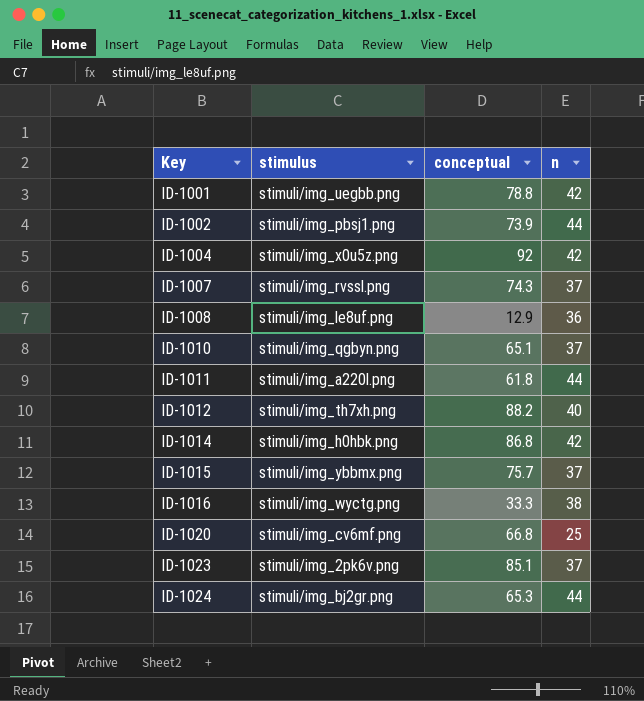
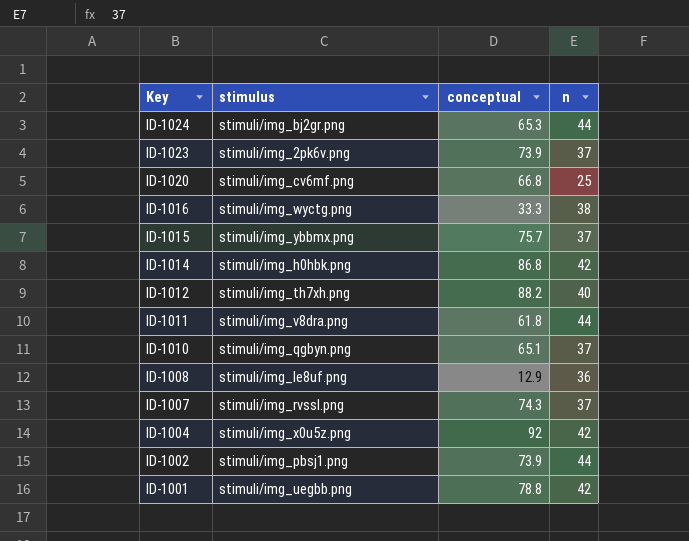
row order: Key ascending -> Key descending
ID-1023 | conceptual: 85.1 -> 73.9
ID-1011 | stimulus: stimuli/img_a220l.png -> stimuli/img_v8dra.png

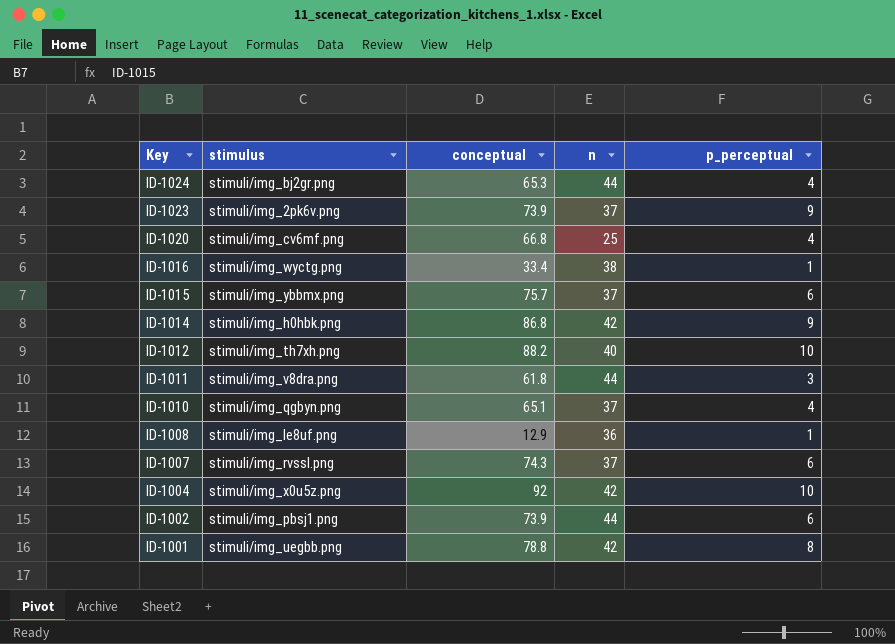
column p_perceptual | position: none -> 5
ID-1016 | conceptual: 33.3 -> 33.4

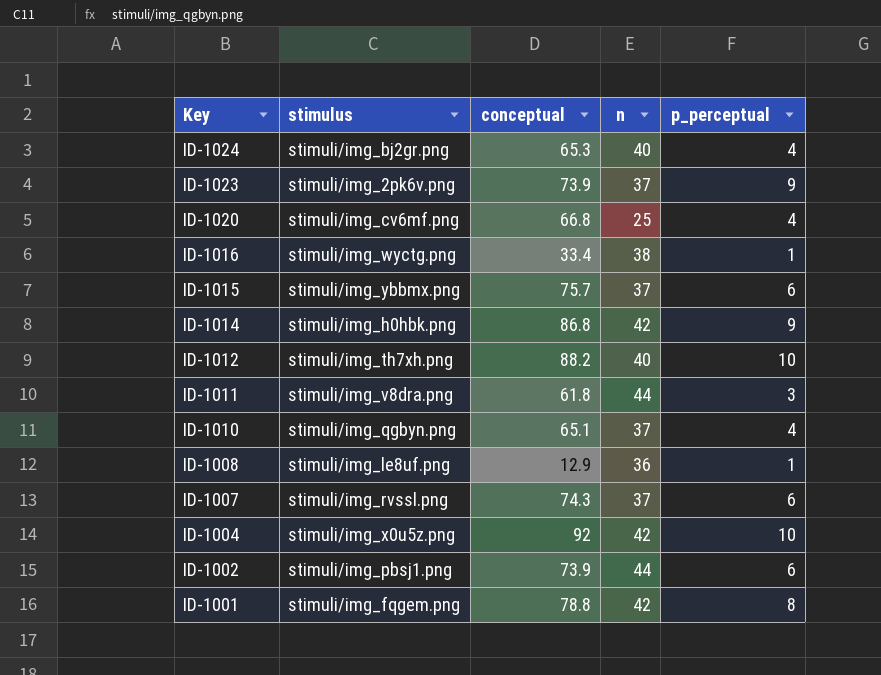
ID-1024 | n: 44 -> 40
ID-1001 | stimulus: stimuli/img_uegbb.png -> stimuli/img_fqgem.png

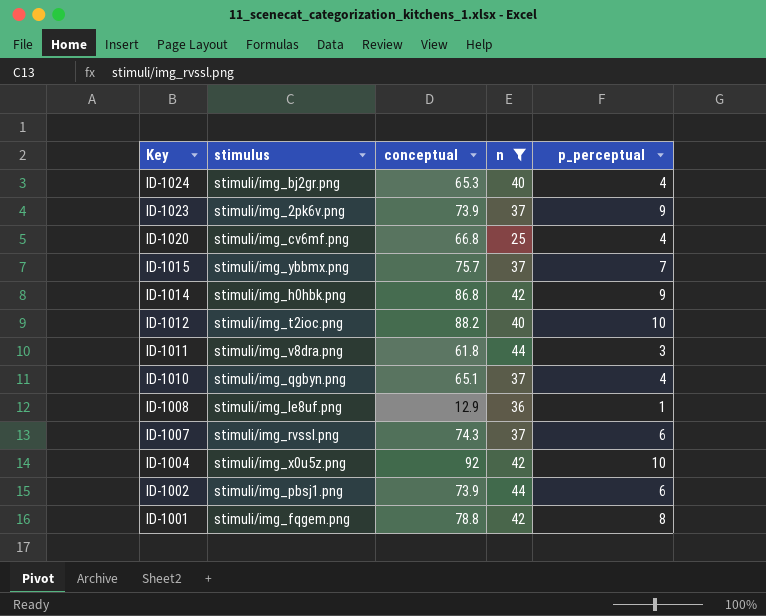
filter: none -> n != 38
ID-1015 | p_perceptual: 6 -> 7
ID-1012 | stimulus: stimuli/img_th7xh.png -> stimuli/img_t2ioc.png

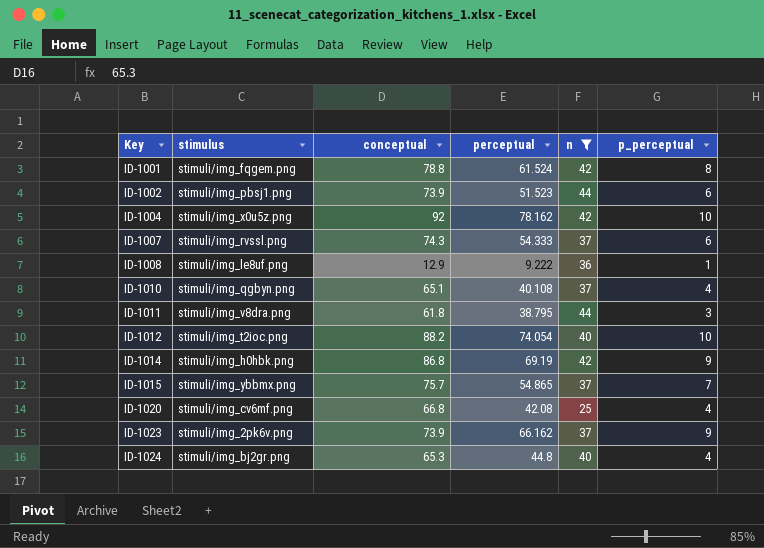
row order: Key descending -> Key ascending
column perceptual | position: none -> 4

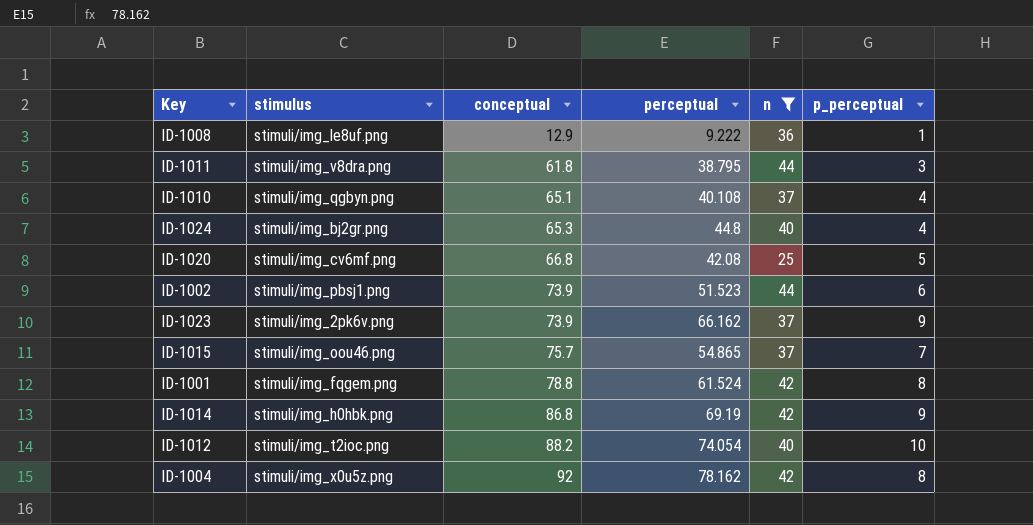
row order: Key ascending -> conceptual ascending
row ID-1007: stimuli/img_rvssl.png | 74.3 | 54.333 | 37 | 6 -> none
ID-1020 | p_perceptual: 4 -> 5
ID-1015 | stimulus: stimuli/img_ybbmx.png -> stimuli/img_oou46.png
ID-1004 | p_perceptual: 10 -> 8

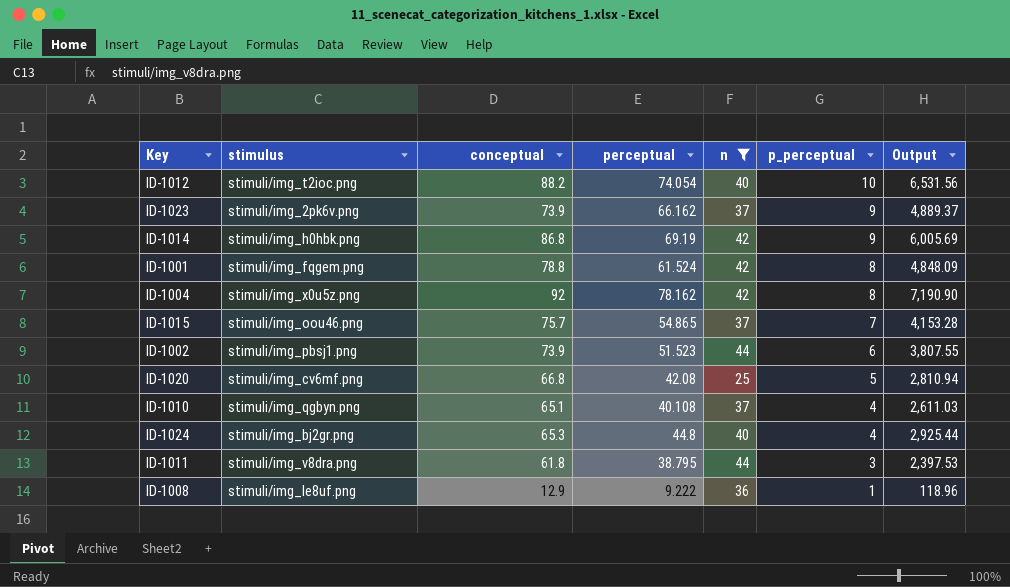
row order: conceptual ascending -> p_perceptual descending
column Output | formula: none -> [conceptual] * [perceptual]

